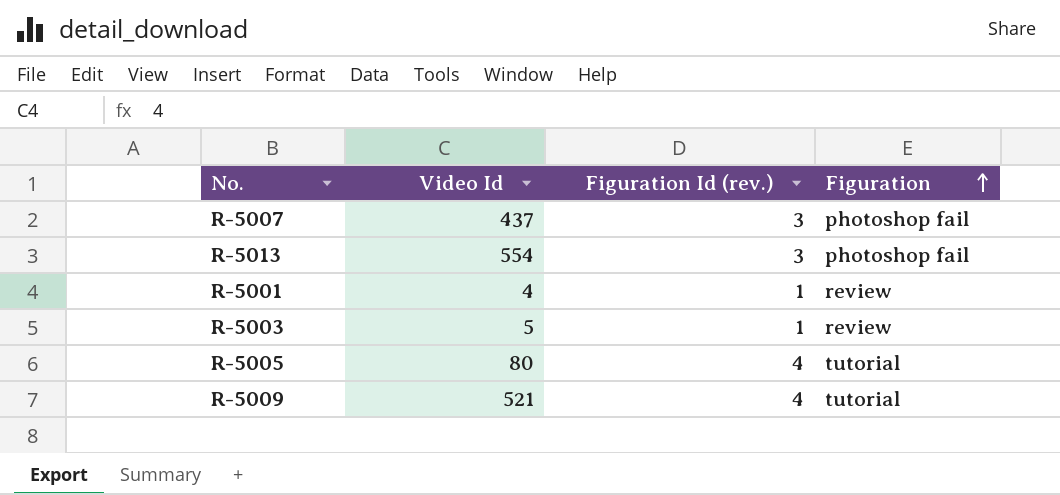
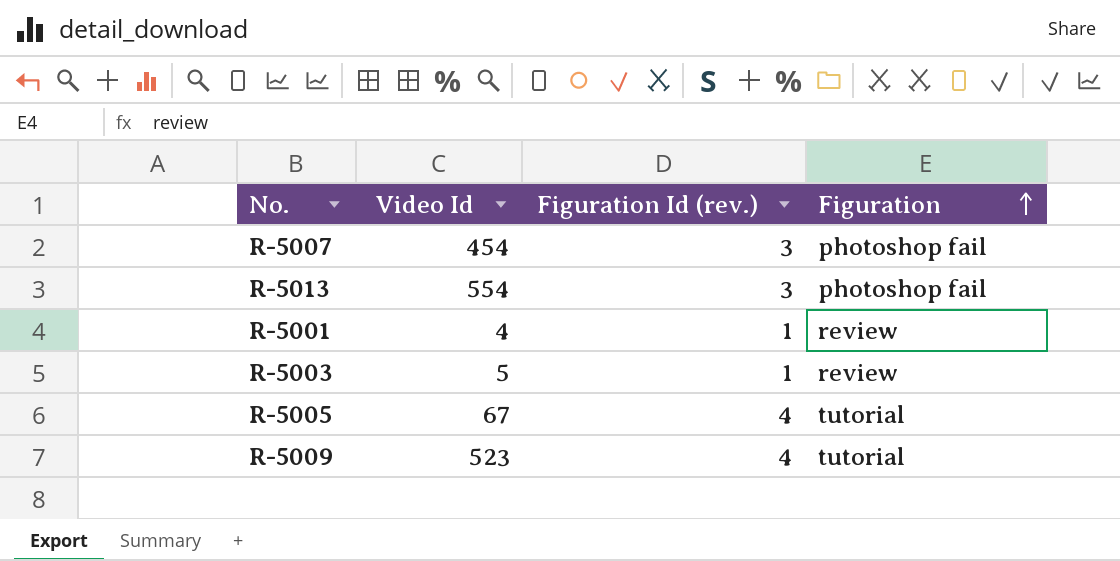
R-5007 | Video Id: 437 -> 454
R-5005 | Video Id: 80 -> 67
R-5009 | Video Id: 521 -> 523

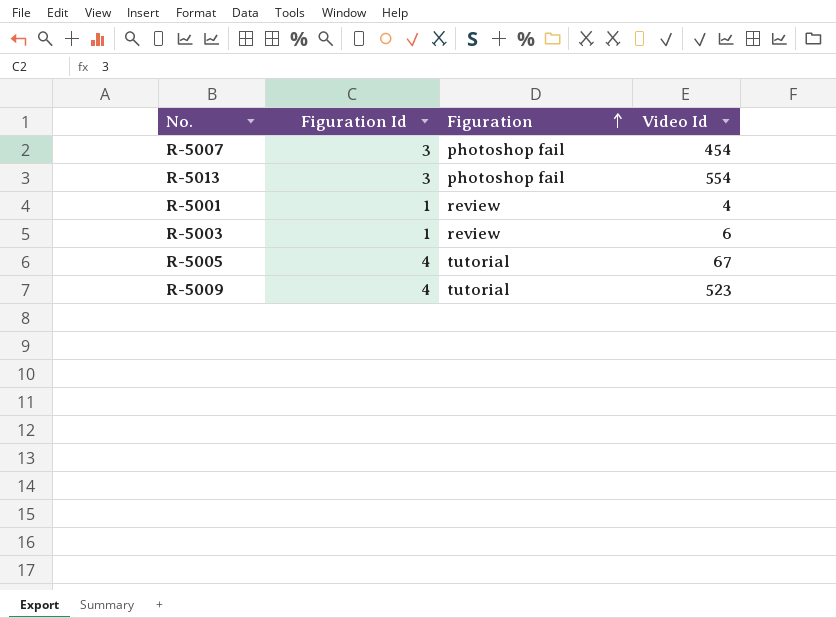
column name: Figuration Id (rev.) -> Figuration Id
column Video Id | position: 2 -> 4
R-5003 | Video Id: 5 -> 6

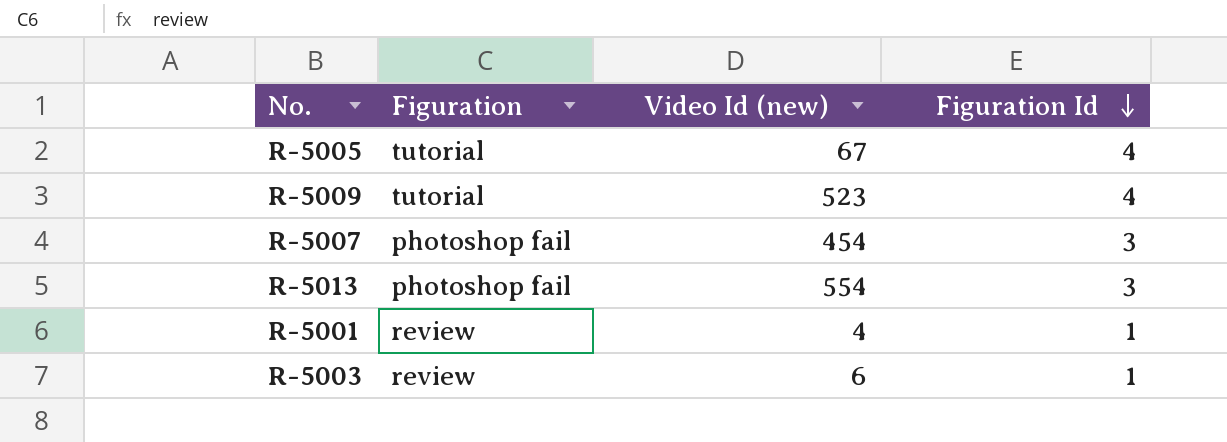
row order: Figuration ascending -> Figuration Id descending
column name: Video Id -> Video Id (new)
column Figuration Id | position: 2 -> 4

